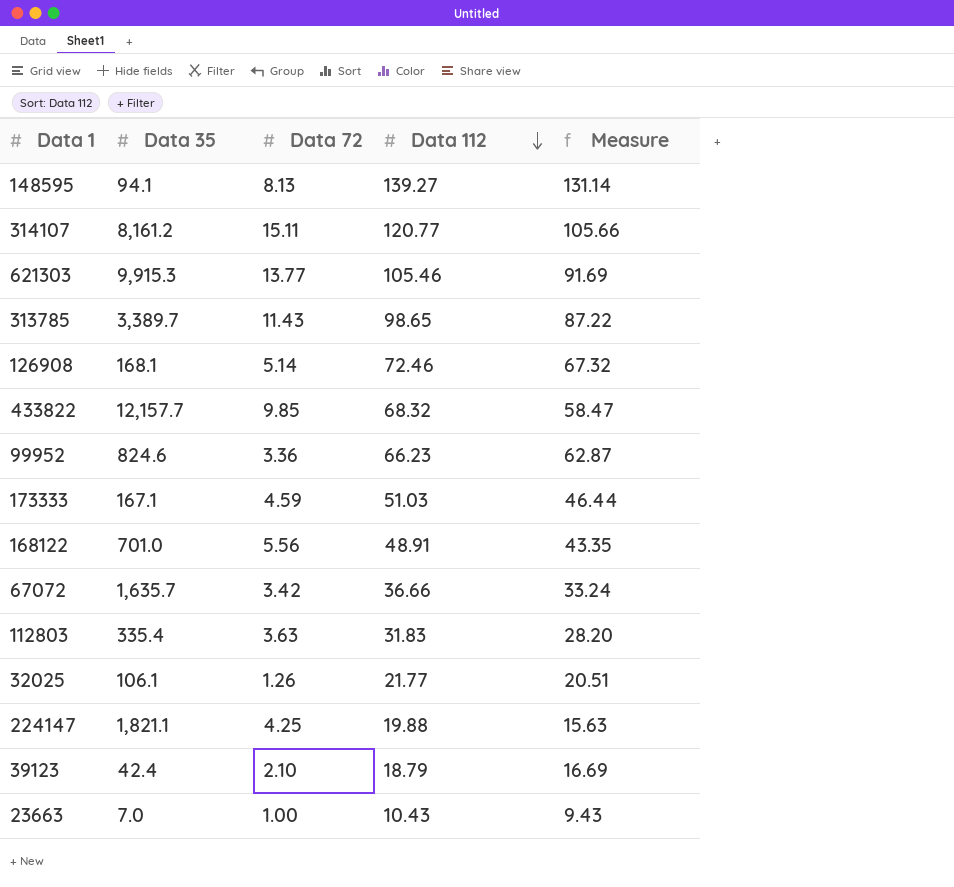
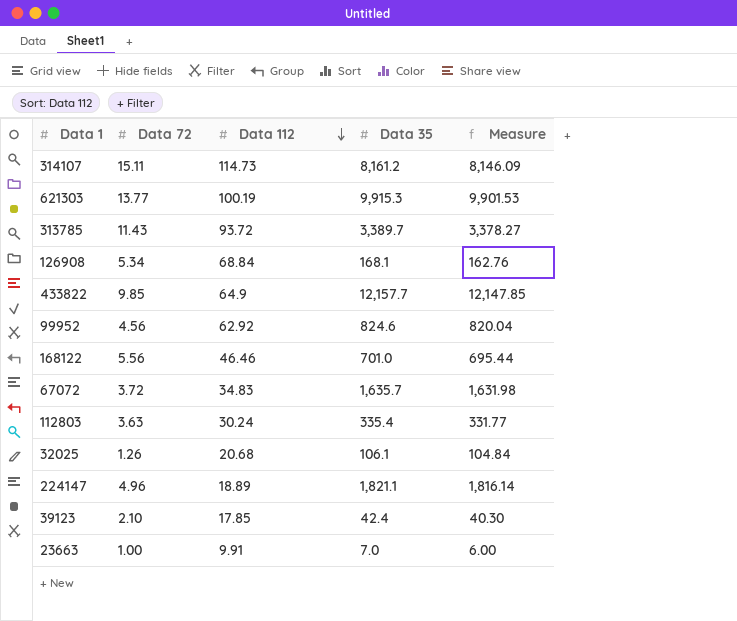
column Data 35 | position: 2 -> 4
column Measure | formula: [Data 112] - [Data 72] -> [Data 35] - [Data 72]
row 148595: 94.1 | 8.13 | 139.27 | 131.14 -> none
row 173333: 167.1 | 4.59 | 51.03 | 46.44 -> none
314107 | Data 112: 120.77 -> 114.73
621303 | Data 112: 105.46 -> 100.19
313785 | Data 112: 98.65 -> 93.72
126908 | Data 72: 5.14 -> 5.34
126908 | Data 112: 72.46 -> 68.84
433822 | Data 112: 68.32 -> 64.9
99952 | Data 72: 3.36 -> 4.56
99952 | Data 112: 66.23 -> 62.92
168122 | Data 112: 48.91 -> 46.46
67072 | Data 72: 3.42 -> 3.72
67072 | Data 112: 36.66 -> 34.83
112803 | Data 112: 31.83 -> 30.24
32025 | Data 112: 21.77 -> 20.68
224147 | Data 72: 4.25 -> 4.96
224147 | Data 112: 19.88 -> 18.89
39123 | Data 112: 18.79 -> 17.85
23663 | Data 112: 10.43 -> 9.91

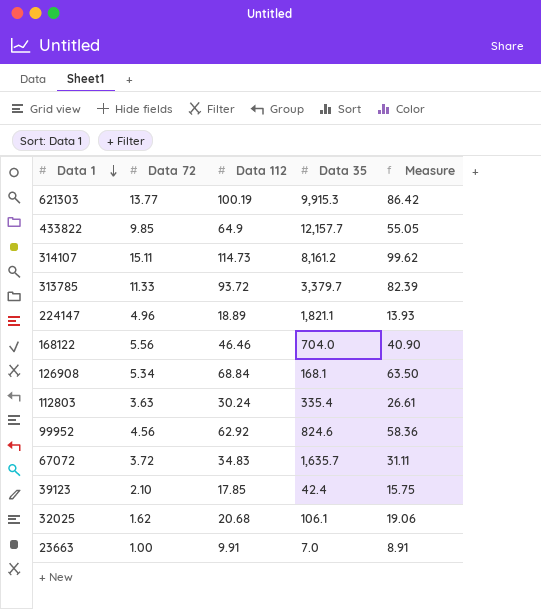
row order: Data 112 descending -> Data 1 descending
column Measure | formula: [Data 35] - [Data 72] -> [Data 112] - [Data 72]
313785 | Data 72: 11.43 -> 11.33
313785 | Data 35: 3,389.7 -> 3,379.7
168122 | Data 35: 701.0 -> 704.0
32025 | Data 72: 1.26 -> 1.62

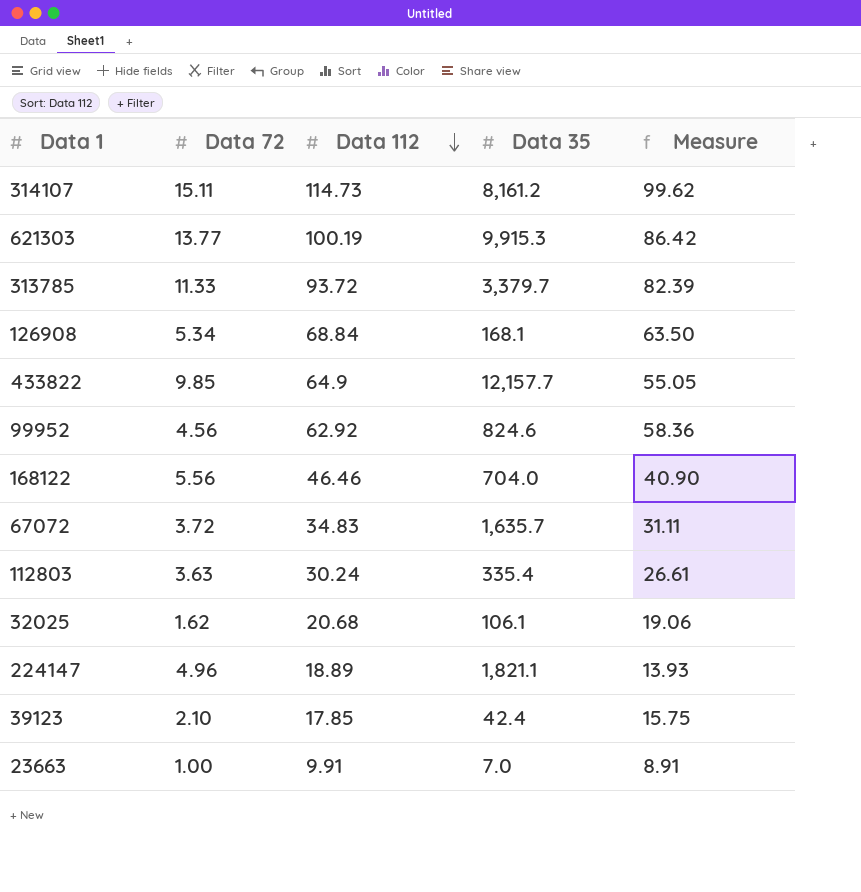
row order: Data 1 descending -> Data 112 descending

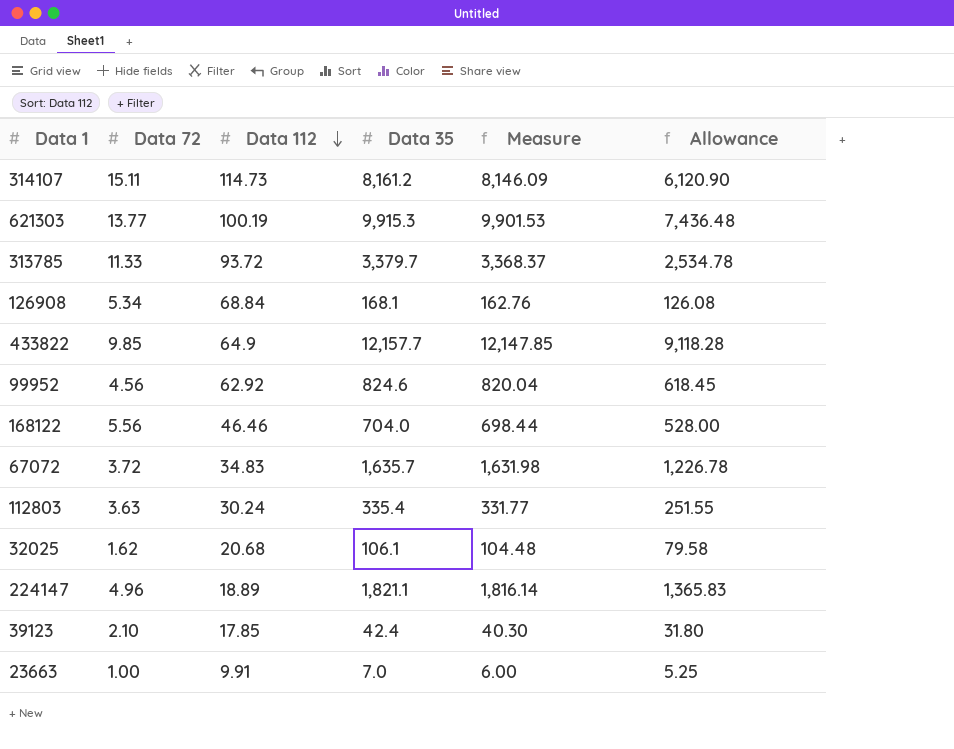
column Measure | formula: [Data 112] - [Data 72] -> [Data 35] - [Data 72]
column Allowance | formula: none -> [Data 35] * 0.75

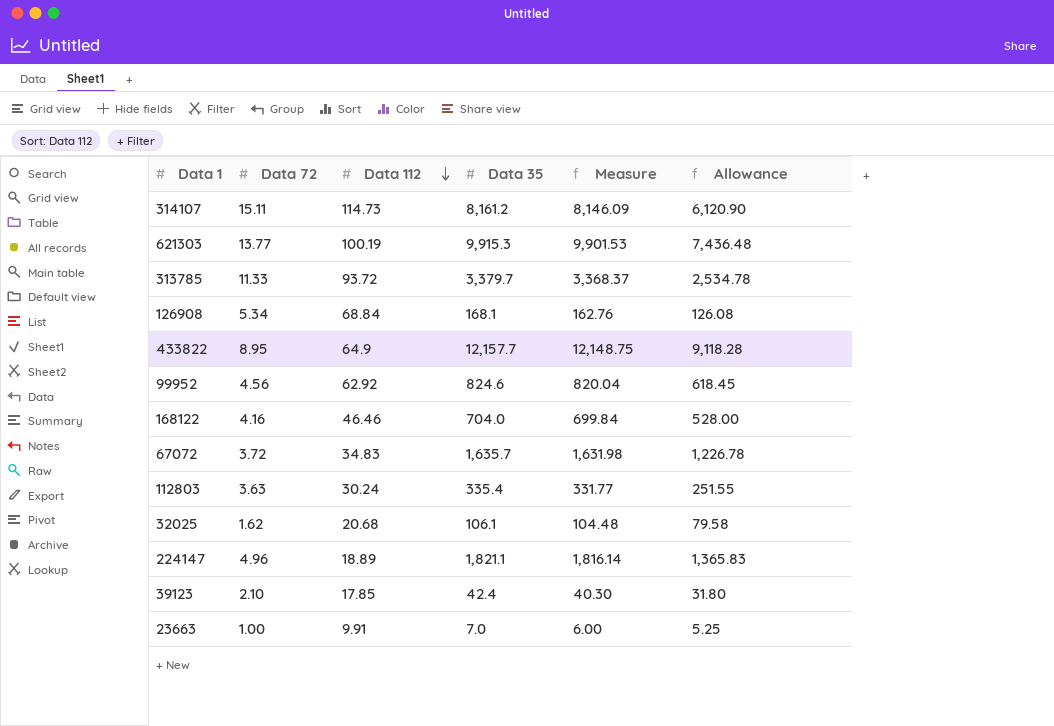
433822 | Data 72: 9.85 -> 8.95
433822 | Measure: 12,147.85 -> 12,148.75
168122 | Data 72: 5.56 -> 4.16
168122 | Measure: 698.44 -> 699.84

